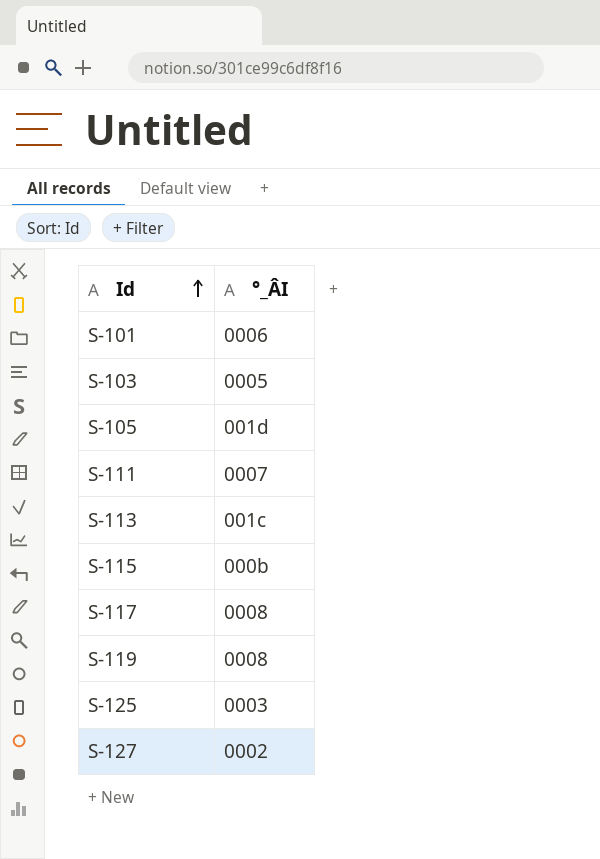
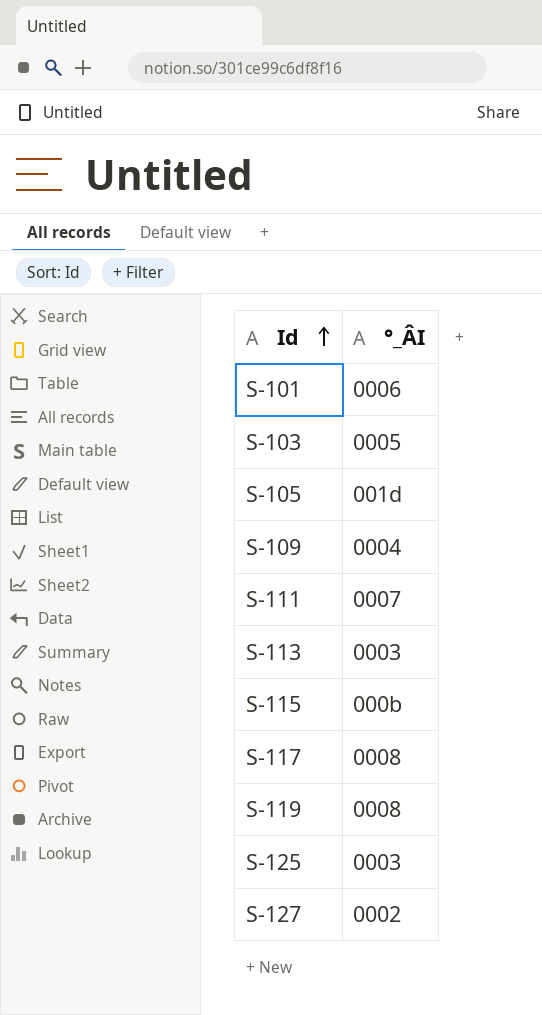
row S-109: none -> 0004
S-113 | °_ÂI: 001c -> 0003

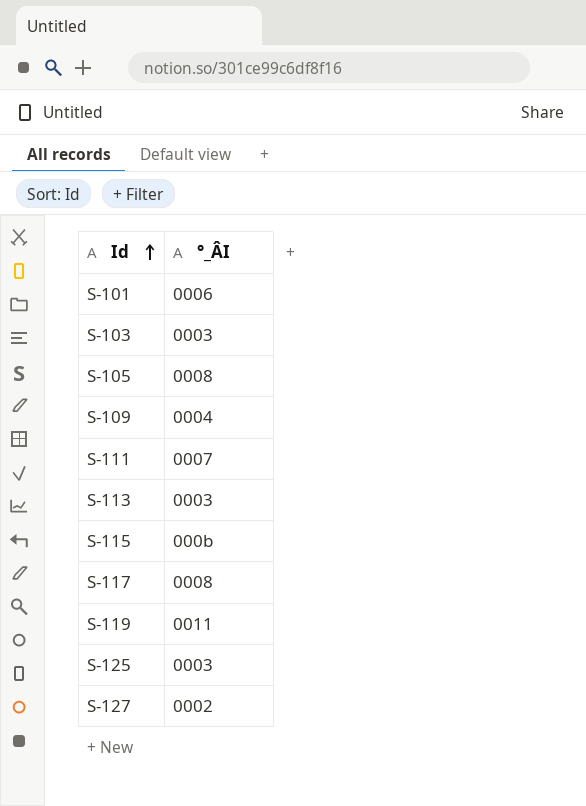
S-103 | °_ÂI: 0005 -> 0003
S-105 | °_ÂI: 001d -> 0008
S-119 | °_ÂI: 0008 -> 0011

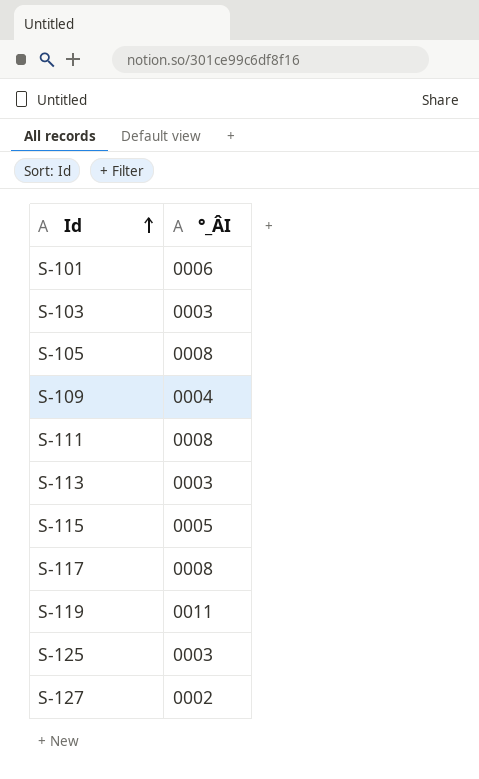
S-111 | °_ÂI: 0007 -> 0008
S-115 | °_ÂI: 000b -> 0005

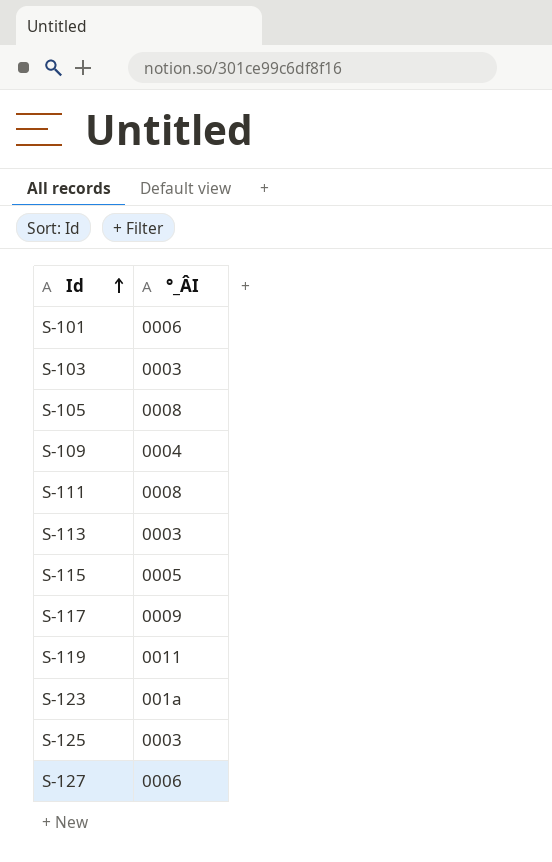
S-117 | °_ÂI: 0008 -> 0009
row S-123: none -> 001a
S-127 | °_ÂI: 0002 -> 0006

